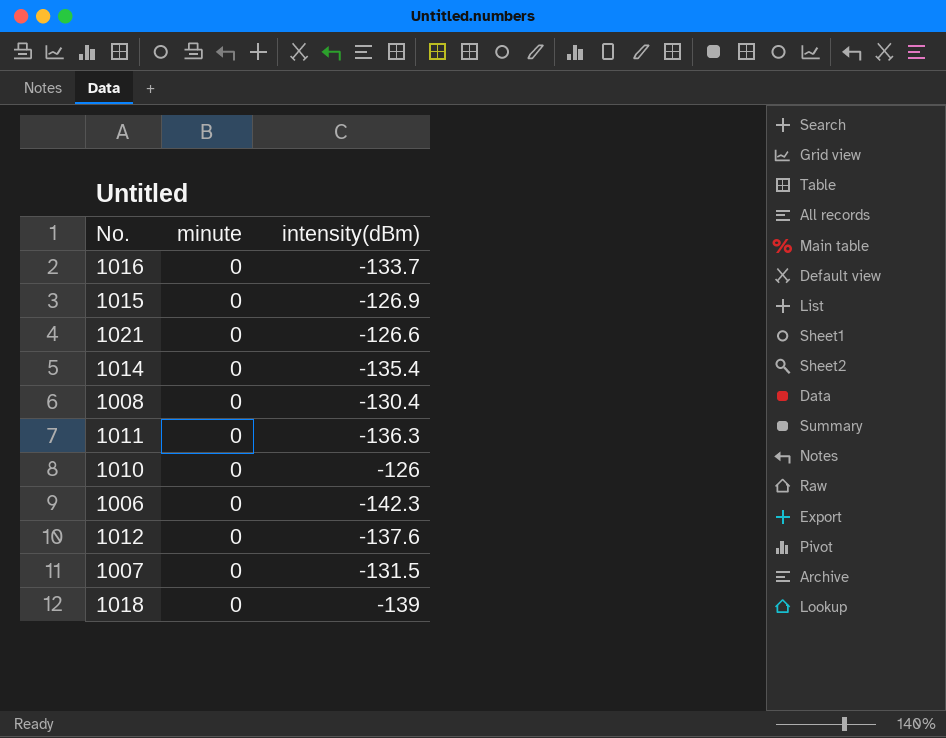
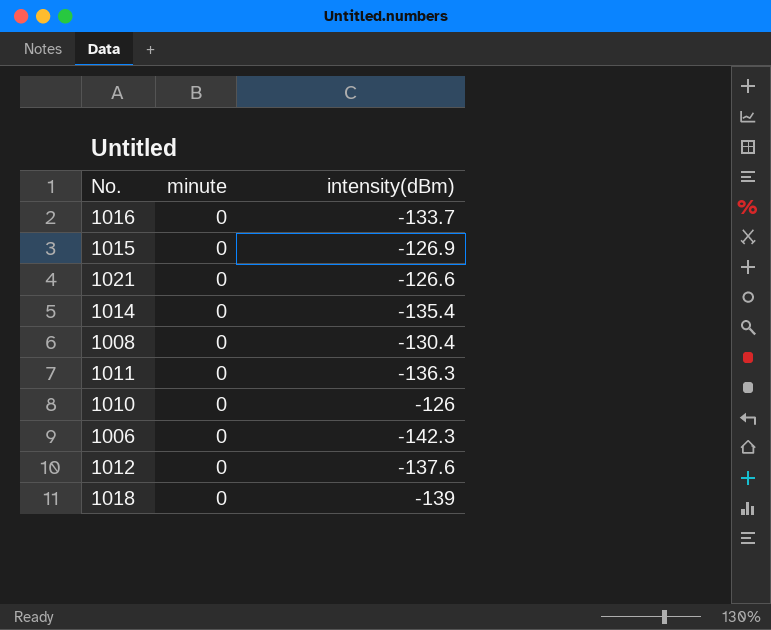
row 1007: 0 | -131.5 -> none

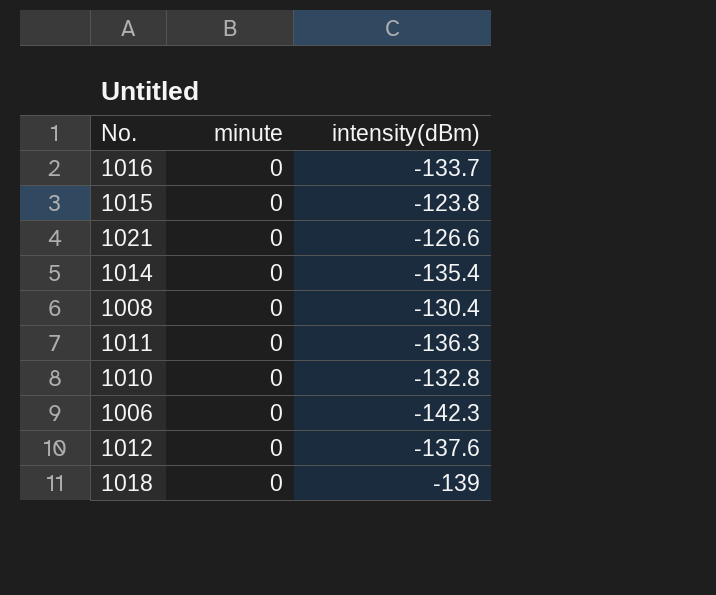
1015 | intensity(dBm): -126.9 -> -123.8
1010 | intensity(dBm): -126 -> -132.8

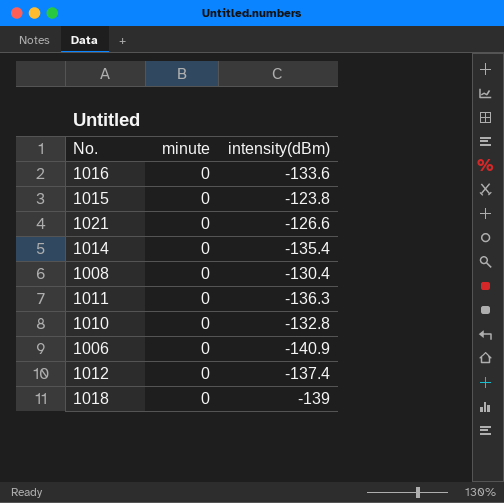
1016 | intensity(dBm): -133.7 -> -133.6
1006 | intensity(dBm): -142.3 -> -140.9
1012 | intensity(dBm): -137.6 -> -137.4

